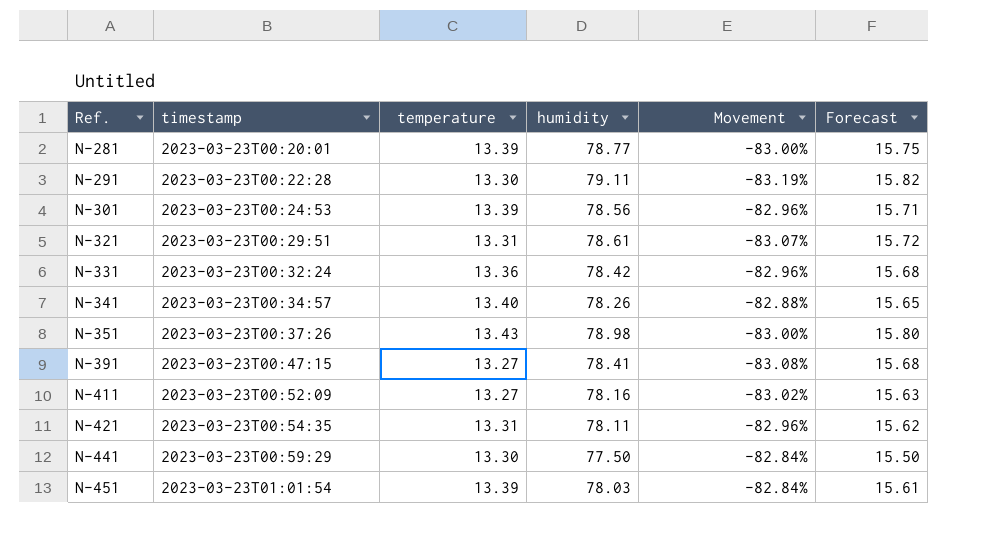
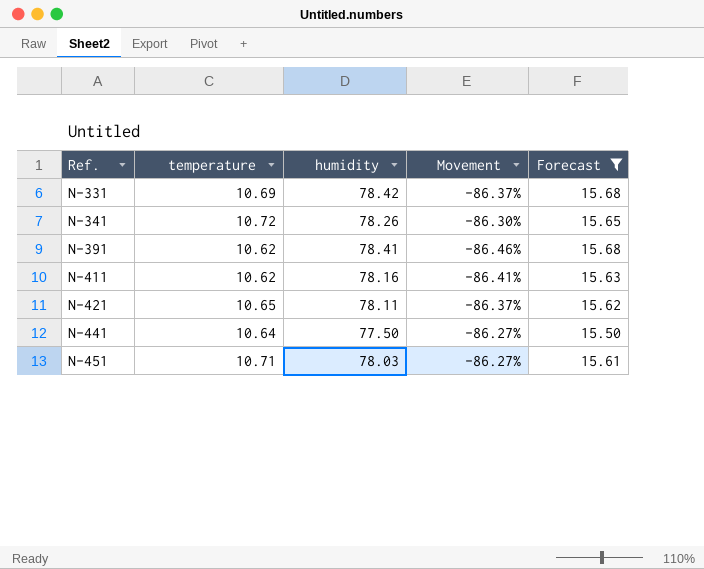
filter: none -> Forecast <= 15.68
column timestamp | position: 2 -> none
N-331 | temperature: 13.36 -> 10.69
N-331 | Movement: -82.96% -> -86.37%
N-341 | temperature: 13.40 -> 10.72
N-341 | Movement: -82.88% -> -86.30%
N-391 | temperature: 13.27 -> 10.62
N-391 | Movement: -83.08% -> -86.46%
N-411 | temperature: 13.27 -> 10.62
N-411 | Movement: -83.02% -> -86.41%
N-421 | temperature: 13.31 -> 10.65
N-421 | Movement: -82.96% -> -86.37%
N-441 | temperature: 13.30 -> 10.64
N-441 | Movement: -82.84% -> -86.27%
N-451 | temperature: 13.39 -> 10.71
N-451 | Movement: -82.84% -> -86.27%

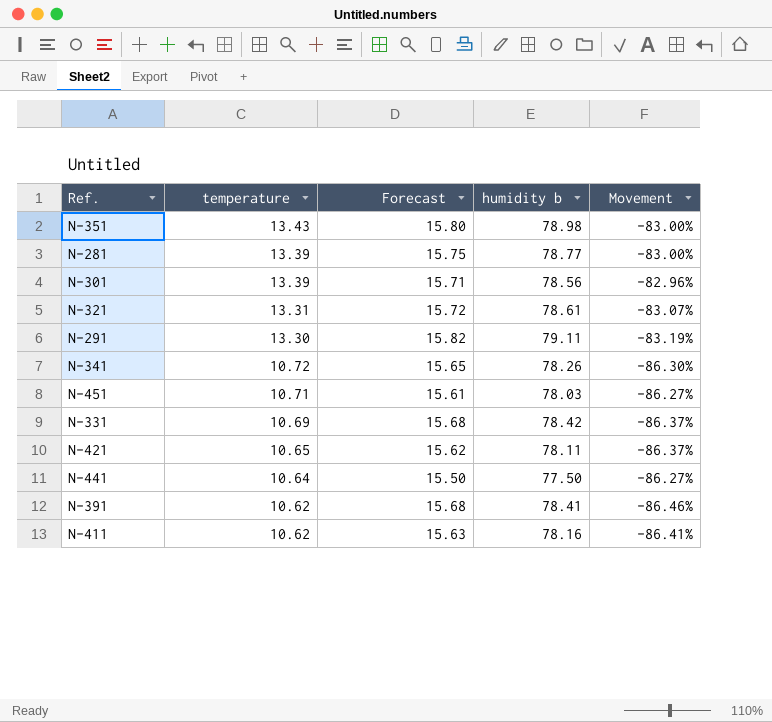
filter: Forecast <= 15.68 -> none
row order: Ref. ascending -> temperature descending
column Forecast | position: 5 -> 3
column name: humidity -> humidity b

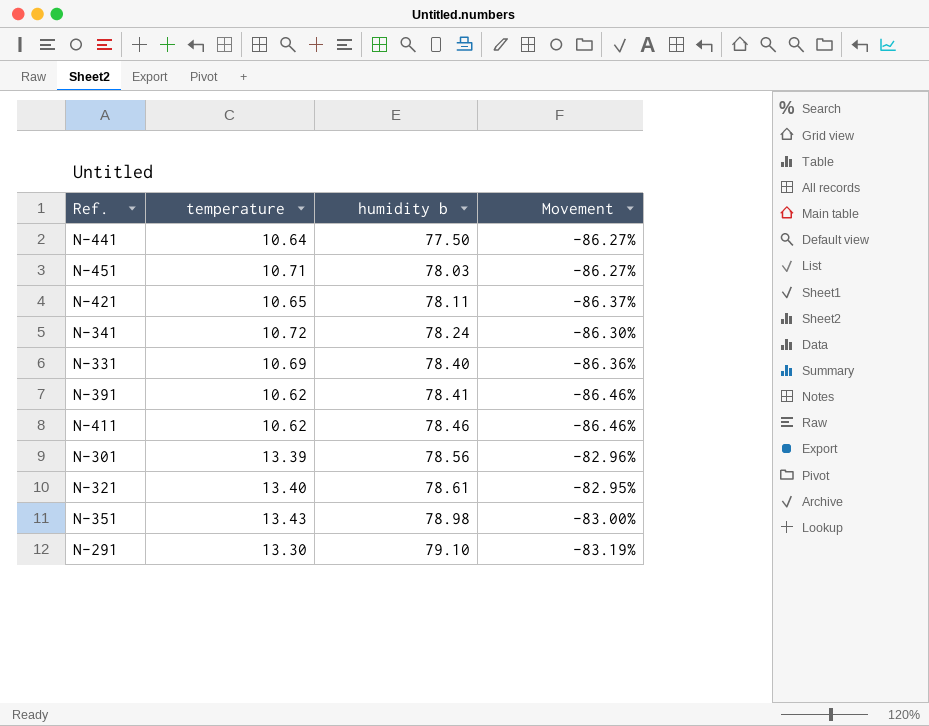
row order: temperature descending -> humidity b ascending
column Forecast | formula: [humidity b] * 0.2 -> none
row N-281: 13.39 | 15.75 | 78.77 | -83.00% -> none
N-341 | humidity b: 78.26 -> 78.24
N-331 | humidity b: 78.42 -> 78.40
N-331 | Movement: -86.37% -> -86.36%
N-411 | humidity b: 78.16 -> 78.46
N-411 | Movement: -86.41% -> -86.46%
N-321 | temperature: 13.31 -> 13.40
N-321 | Movement: -83.07% -> -82.95%
N-291 | humidity b: 79.11 -> 79.10

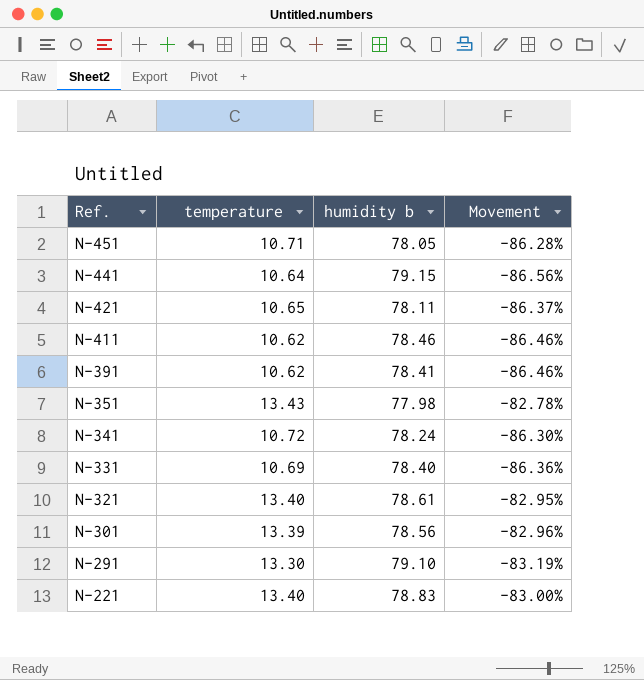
row order: humidity b ascending -> Ref. descending
N-451 | humidity b: 78.03 -> 78.05
N-451 | Movement: -86.27% -> -86.28%
N-441 | humidity b: 77.50 -> 79.15
N-441 | Movement: -86.27% -> -86.56%
N-351 | humidity b: 78.98 -> 77.98
N-351 | Movement: -83.00% -> -82.78%
row N-221: none -> 13.40 | 78.83 | -83.00%

